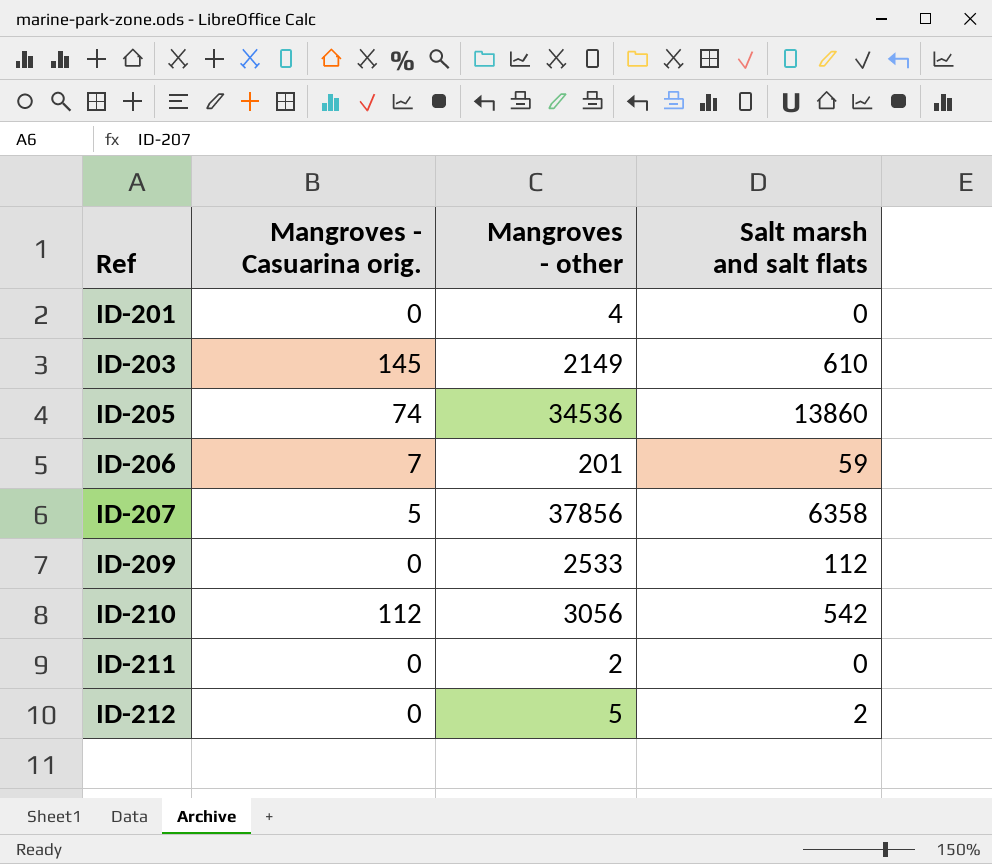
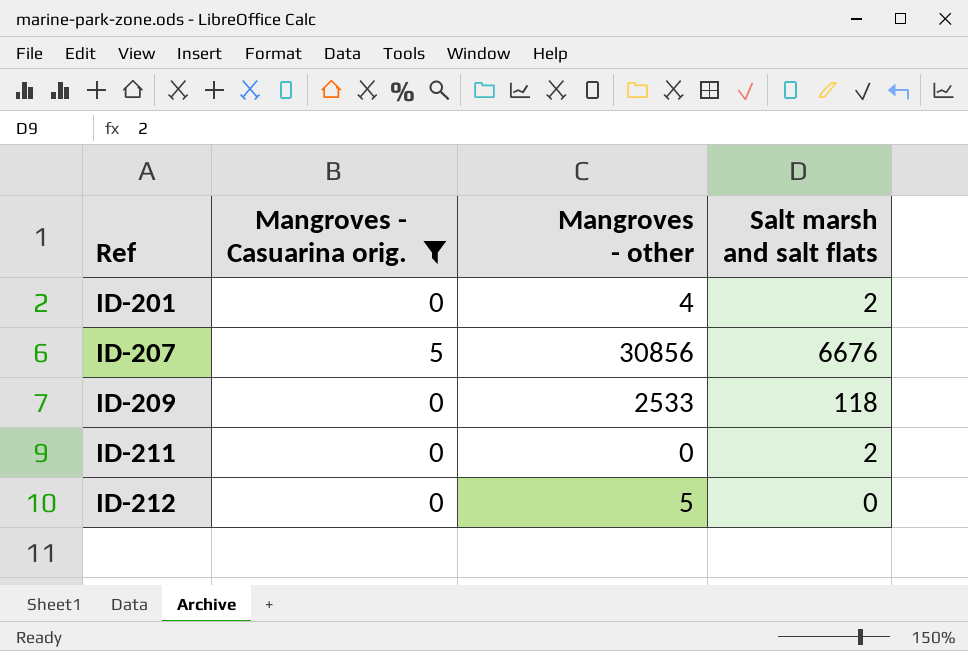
filter: none -> Mangroves - Casuarina orig. <= 5
ID-201 | Salt marsh and salt flats: 0 -> 2
ID-207 | Mangroves - other: 37856 -> 30856
ID-207 | Salt marsh and salt flats: 6358 -> 6676
ID-209 | Salt marsh and salt flats: 112 -> 118
ID-211 | Mangroves - other: 2 -> 0
ID-211 | Salt marsh and salt flats: 0 -> 2
ID-212 | Salt marsh and salt flats: 2 -> 0

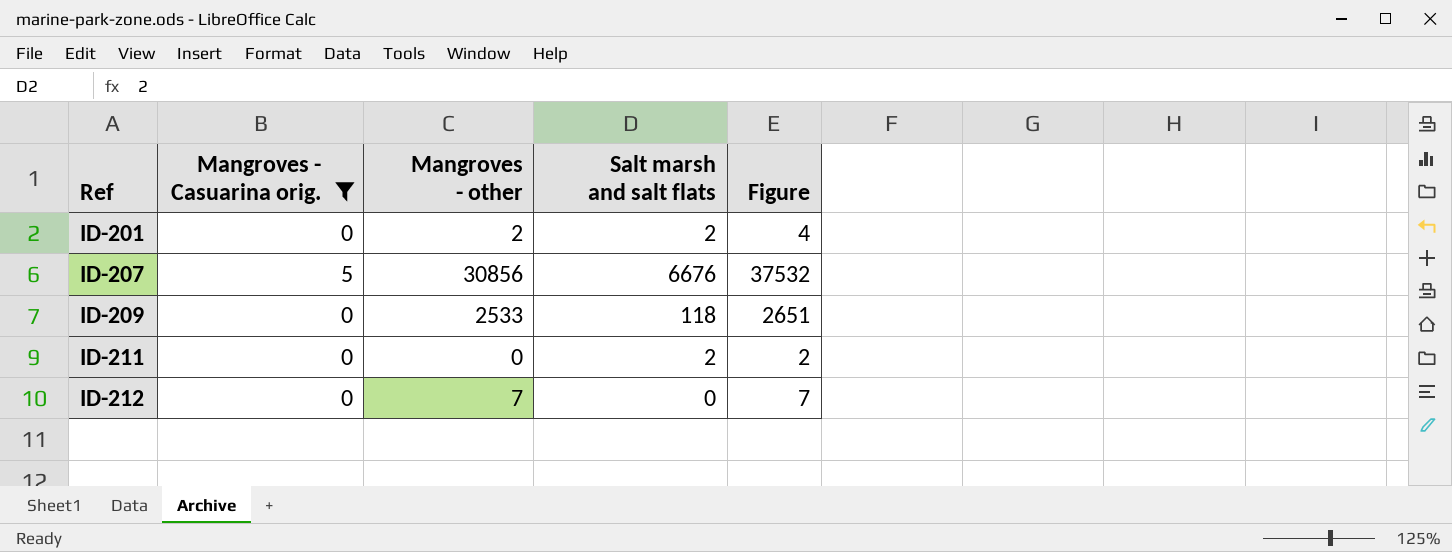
column Figure | formula: none -> [Mangroves - other] + [Salt marsh and salt flats]
ID-201 | Mangroves - other: 4 -> 2
ID-212 | Mangroves - other: 5 -> 7

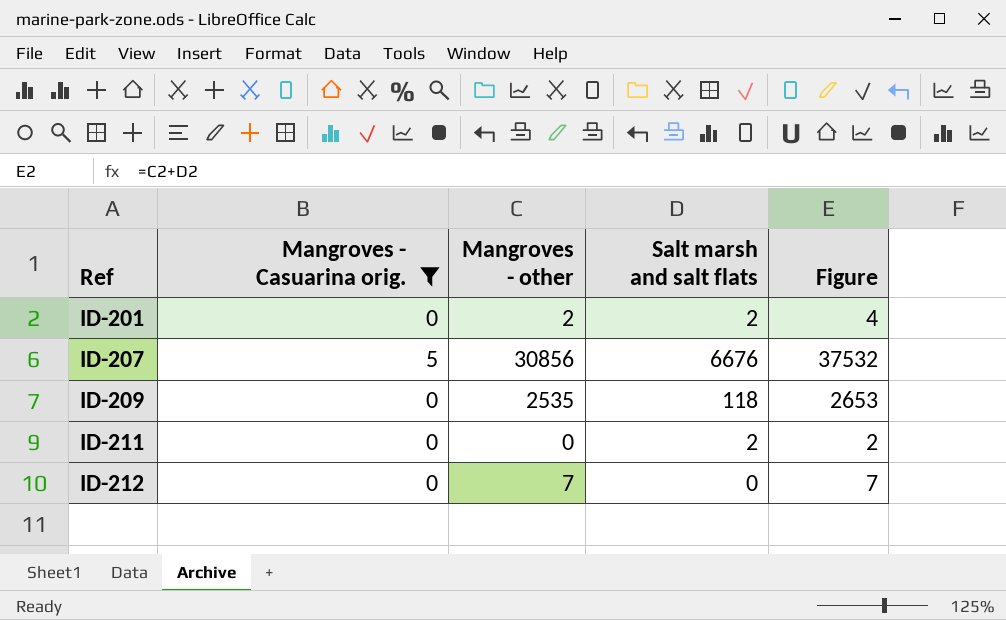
ID-209 | Mangroves - other: 2533 -> 2535
ID-209 | Figure: 2651 -> 2653

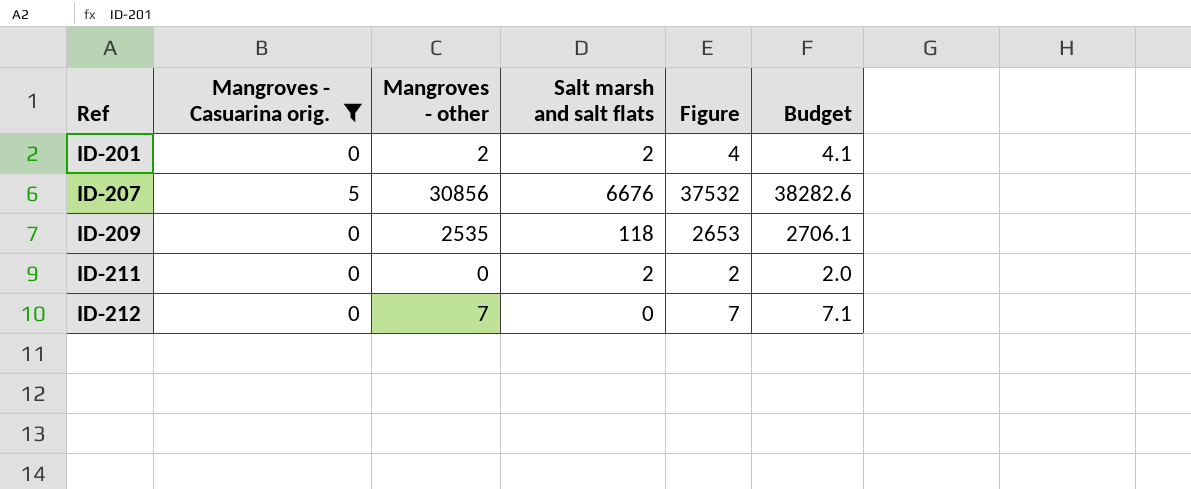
column Budget | formula: none -> [Figure] * 1.02

